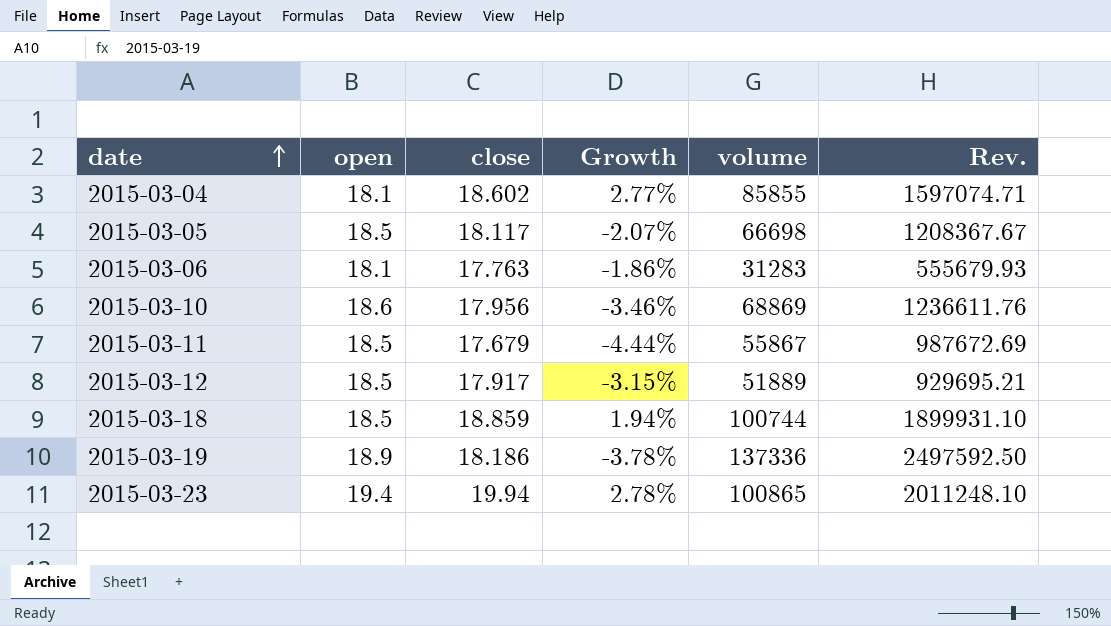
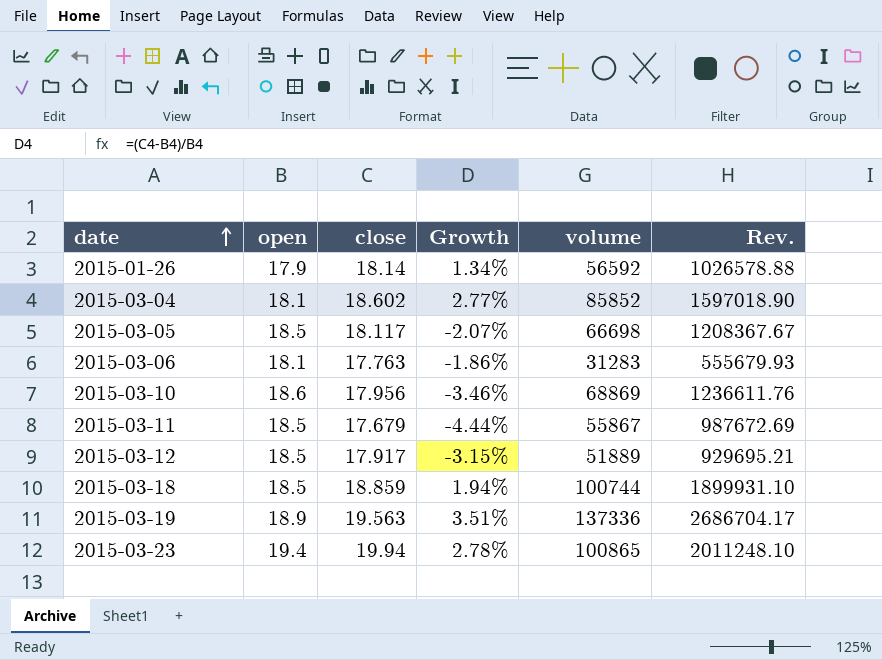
row 2015-01-26: none -> 17.9 | 18.14 | 1.34% | 56592 | 1026578.88
2015-03-04 | volume: 85855 -> 85852
2015-03-04 | Rev.: 1597074.71 -> 1597018.90
2015-03-19 | close: 18.186 -> 19.563
2015-03-19 | Growth: -3.78% -> 3.51%
2015-03-19 | Rev.: 2497592.50 -> 2686704.17

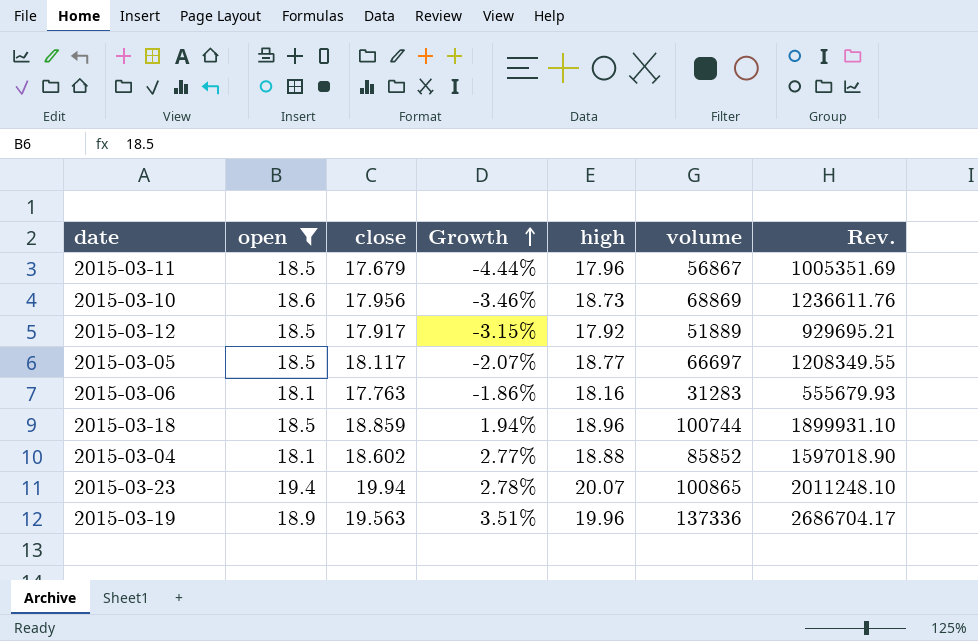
filter: none -> open != 17.9
row order: date ascending -> Growth ascending
column high | position: none -> 5
2015-03-11 | volume: 55867 -> 56867
2015-03-11 | Rev.: 987672.69 -> 1005351.69
2015-03-05 | volume: 66698 -> 66697
2015-03-05 | Rev.: 1208367.67 -> 1208349.55

